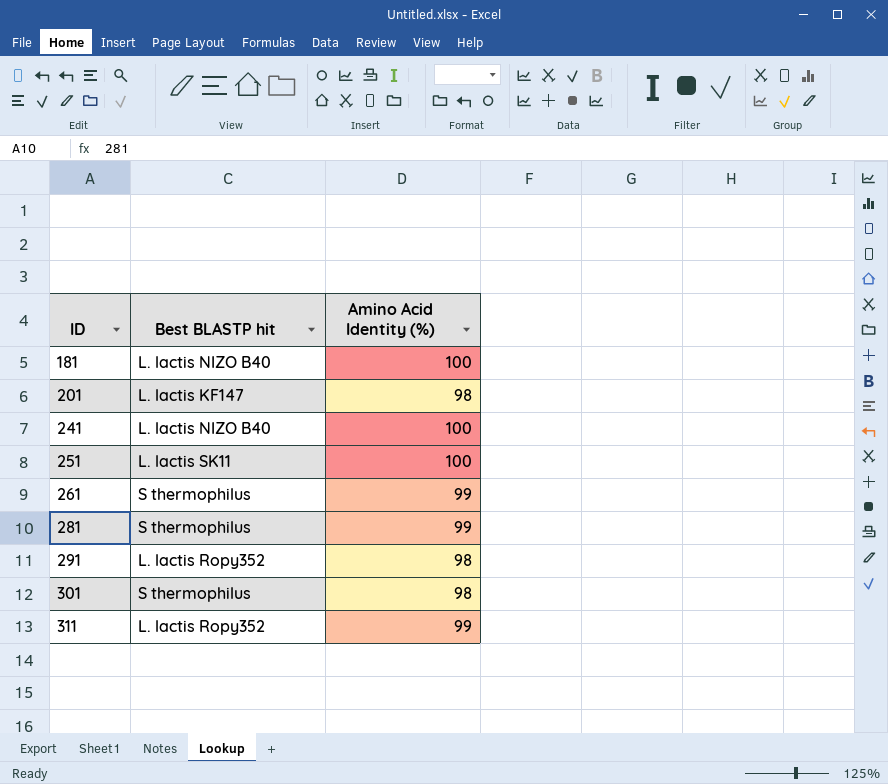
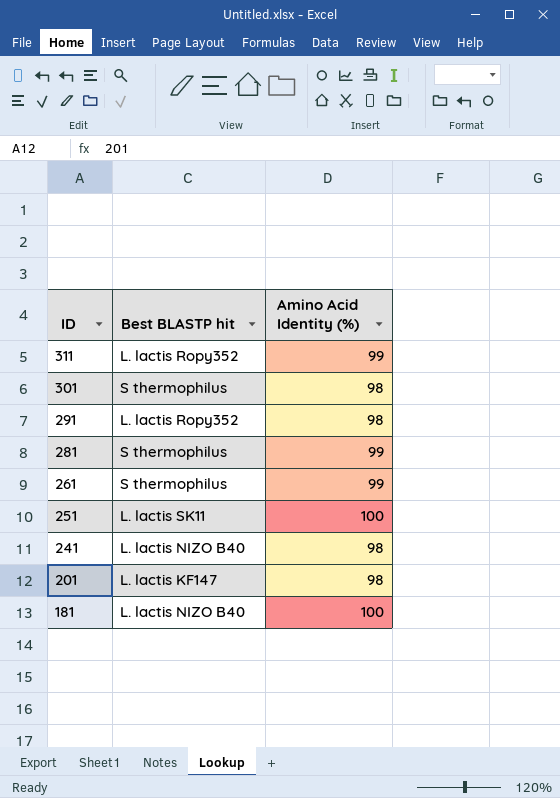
row order: ID ascending -> ID descending
241 | Amino Acid Identity (%): 100 -> 98

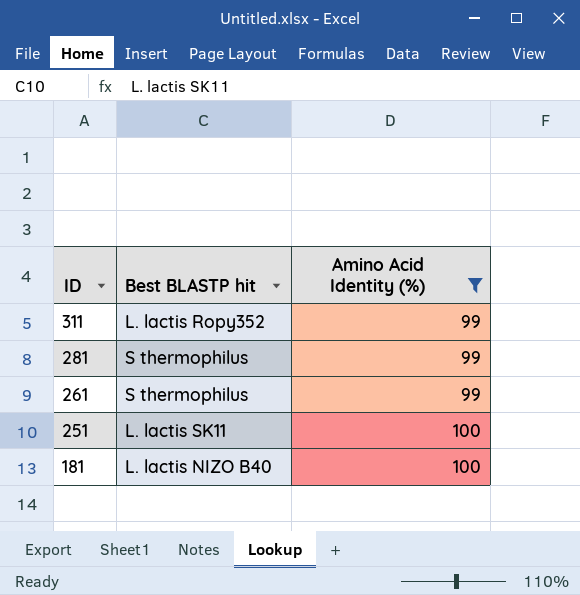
filter: none -> Amino Acid Identity (%) != 98

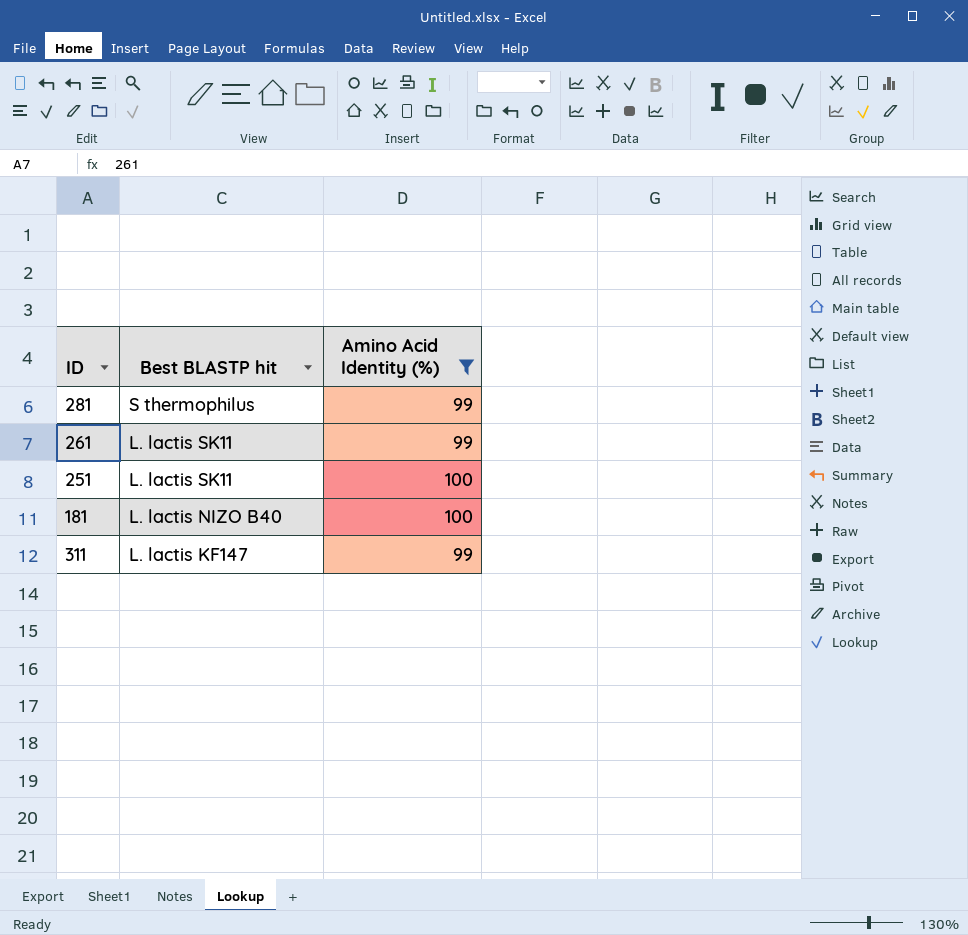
row order: ID descending -> Best BLASTP hit descending
261 | Best BLASTP hit: S thermophilus -> L. lactis SK11
311 | Best BLASTP hit: L. lactis Ropy352 -> L. lactis KF147

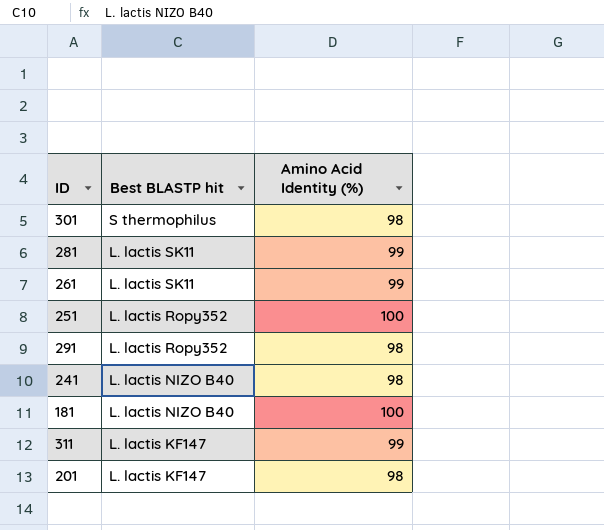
filter: Amino Acid Identity (%) != 98 -> none
281 | Best BLASTP hit: S thermophilus -> L. lactis SK11
251 | Best BLASTP hit: L. lactis SK11 -> L. lactis Ropy352

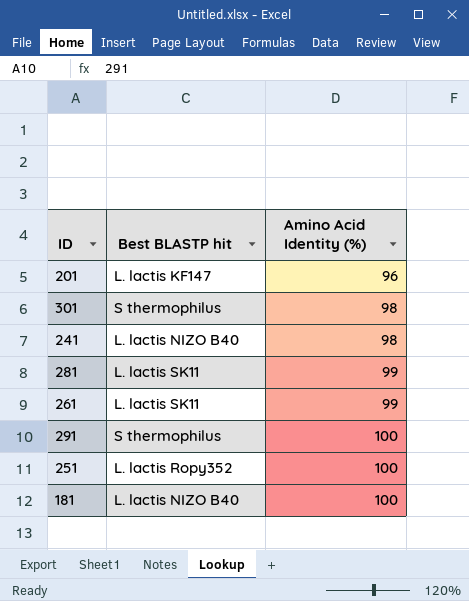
row order: Best BLASTP hit descending -> Amino Acid Identity (%) ascending
row 311: L. lactis KF147 | 99 -> none
201 | Amino Acid Identity (%): 98 -> 96
291 | Best BLASTP hit: L. lactis Ropy352 -> S thermophilus
291 | Amino Acid Identity (%): 98 -> 100

